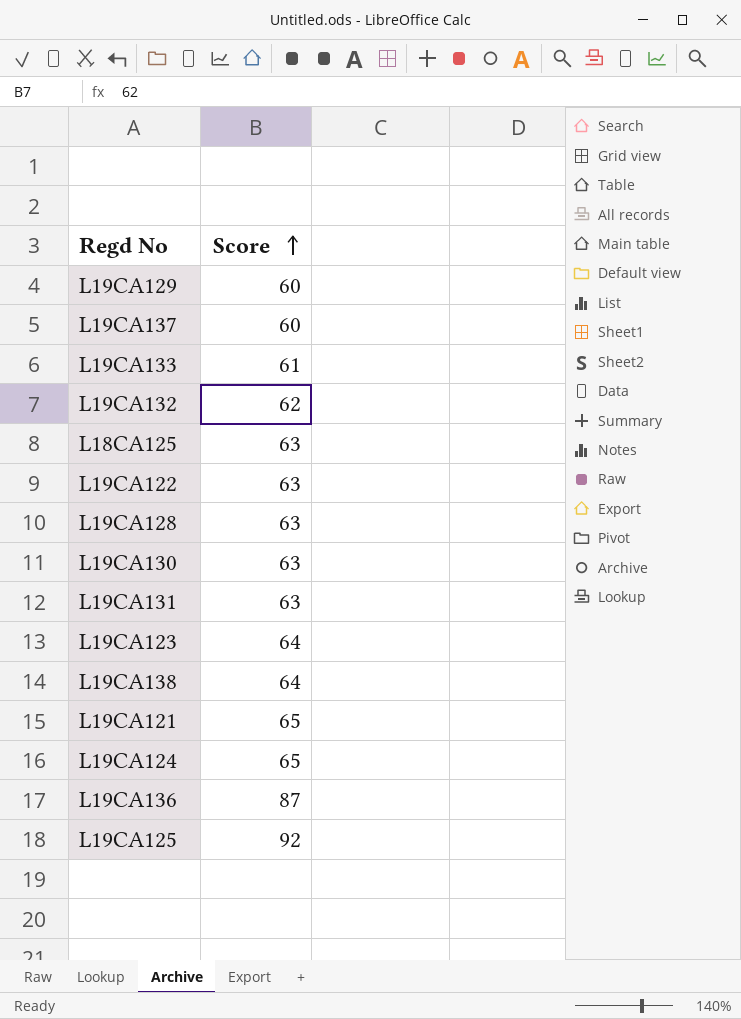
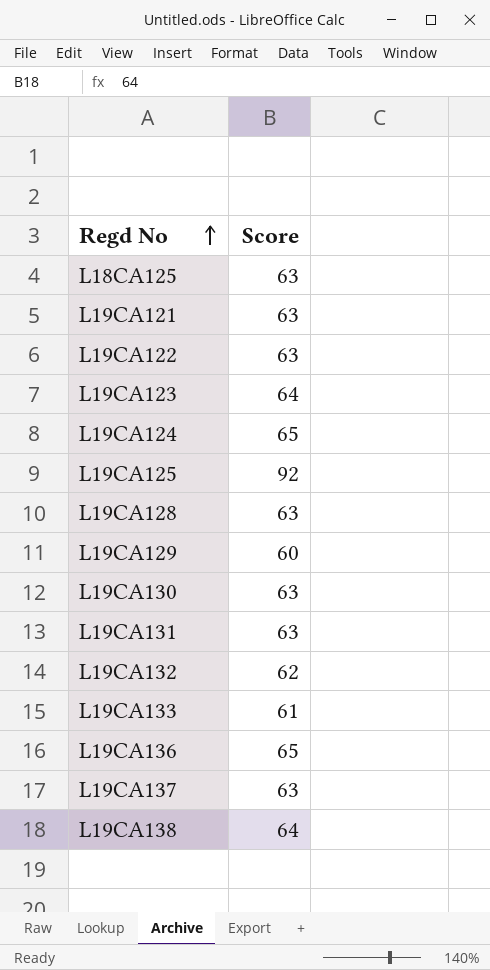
row order: Score ascending -> Regd No ascending
L19CA121 | Score: 65 -> 63
L19CA136 | Score: 87 -> 65
L19CA137 | Score: 60 -> 63

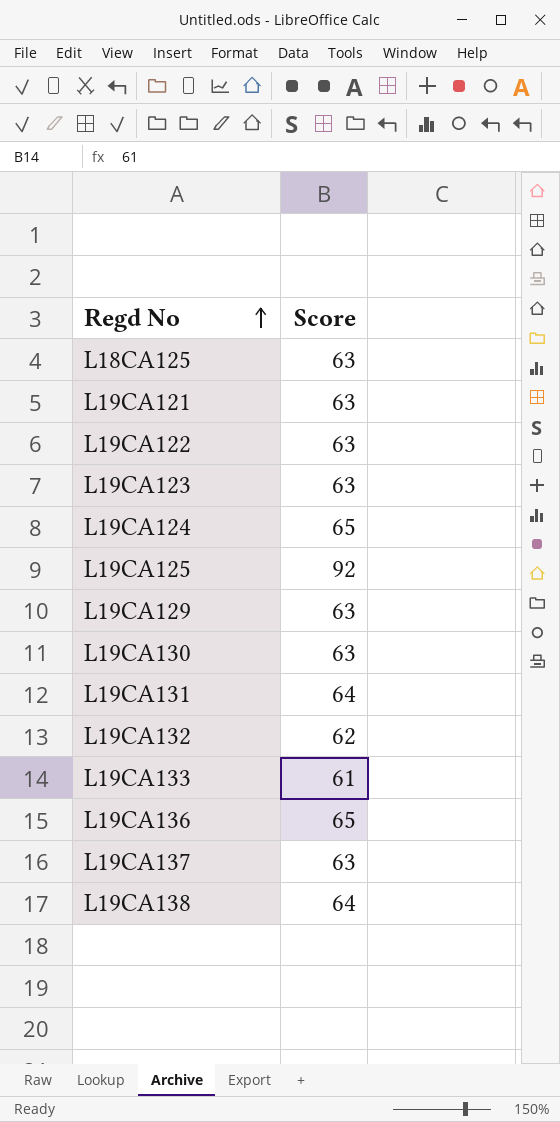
row L19CA128: 63 -> none
L19CA123 | Score: 64 -> 63
L19CA129 | Score: 60 -> 63
L19CA131 | Score: 63 -> 64

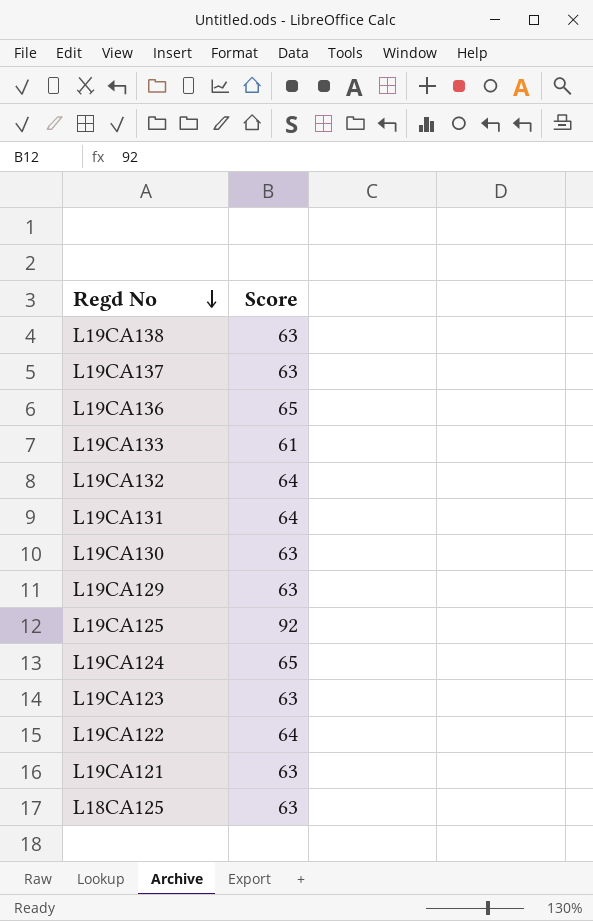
row order: Regd No ascending -> Regd No descending
L19CA138 | Score: 64 -> 63
L19CA132 | Score: 62 -> 64
L19CA122 | Score: 63 -> 64

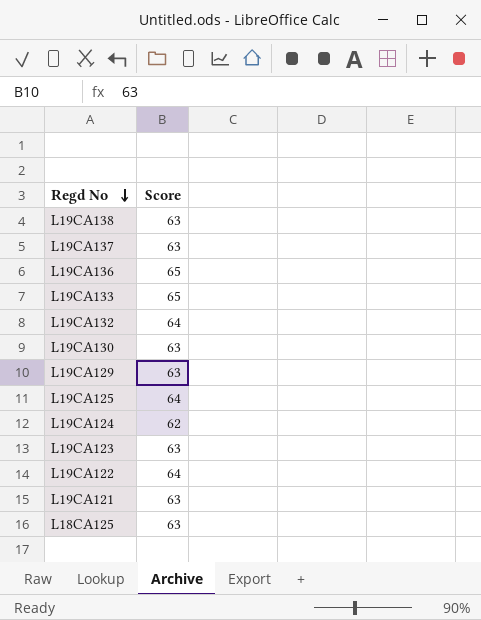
row L19CA131: 64 -> none
L19CA133 | Score: 61 -> 65
L19CA125 | Score: 92 -> 64
L19CA124 | Score: 65 -> 62

